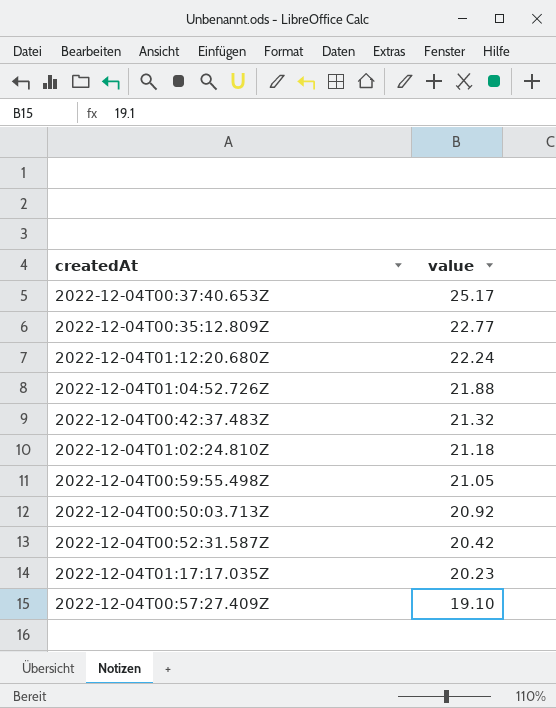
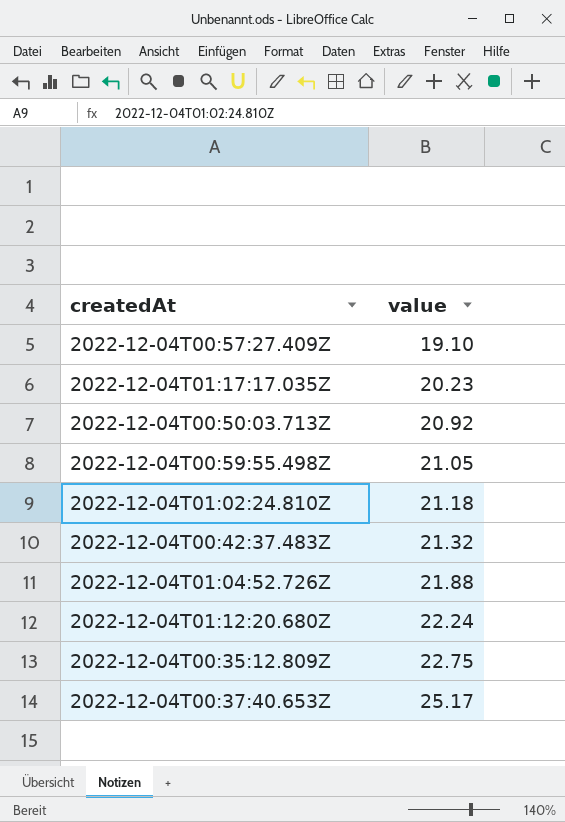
row order: value descending -> value ascending
row 2022-12-04T00:52:31.587Z: 20.42 -> none
2022-12-04T00:35:12.809Z | value: 22.77 -> 22.75

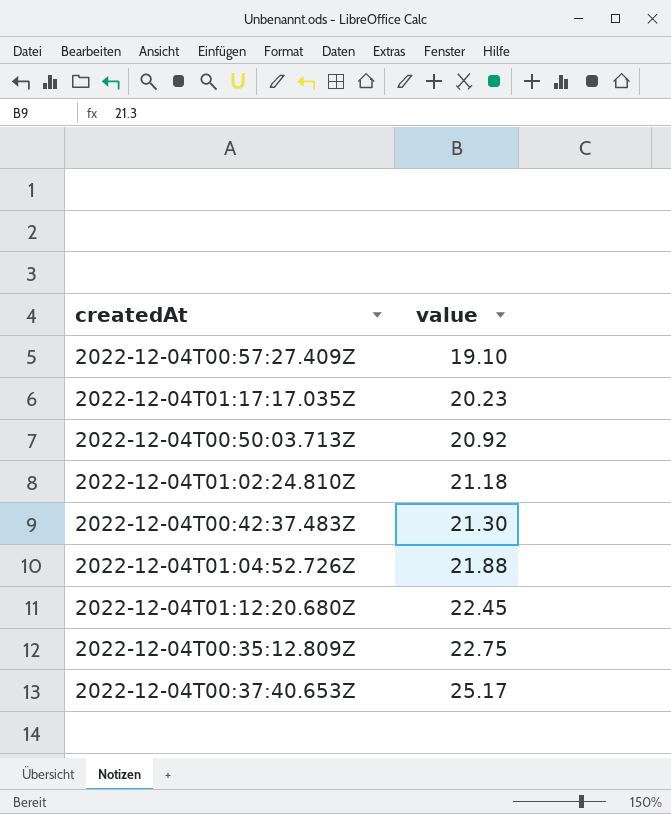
row 2022-12-04T00:59:55.498Z: 21.05 -> none
2022-12-04T00:42:37.483Z | value: 21.32 -> 21.30
2022-12-04T01:12:20.680Z | value: 22.24 -> 22.45

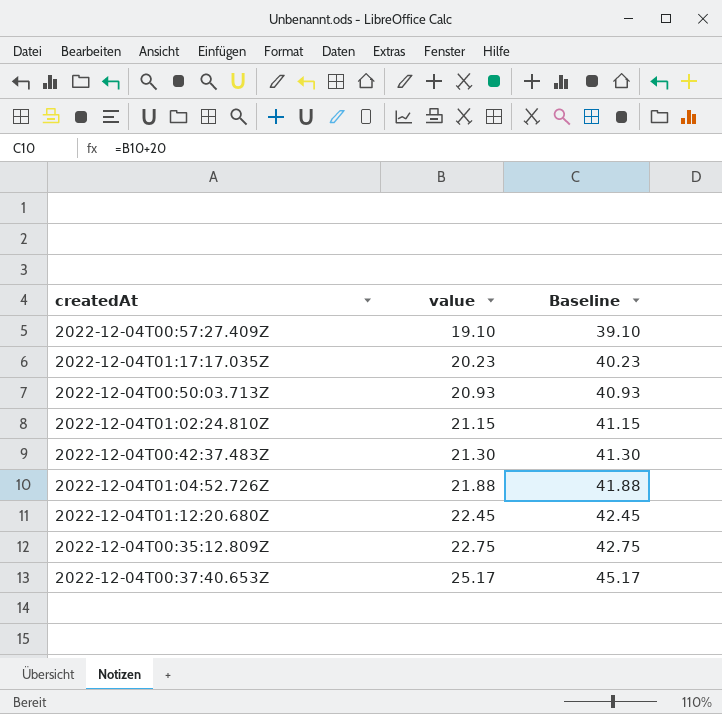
column Baseline | formula: none -> [value] + 20
2022-12-04T00:50:03.713Z | value: 20.92 -> 20.93
2022-12-04T01:02:24.810Z | value: 21.18 -> 21.15

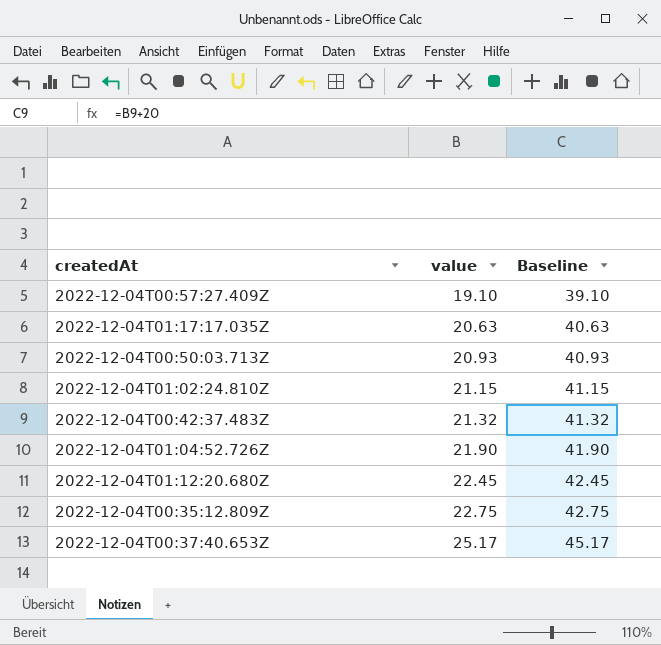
2022-12-04T01:17:17.035Z | value: 20.23 -> 20.63
2022-12-04T01:17:17.035Z | Baseline: 40.23 -> 40.63
2022-12-04T00:42:37.483Z | value: 21.30 -> 21.32
2022-12-04T00:42:37.483Z | Baseline: 41.30 -> 41.32
2022-12-04T01:04:52.726Z | value: 21.88 -> 21.90
2022-12-04T01:04:52.726Z | Baseline: 41.88 -> 41.90

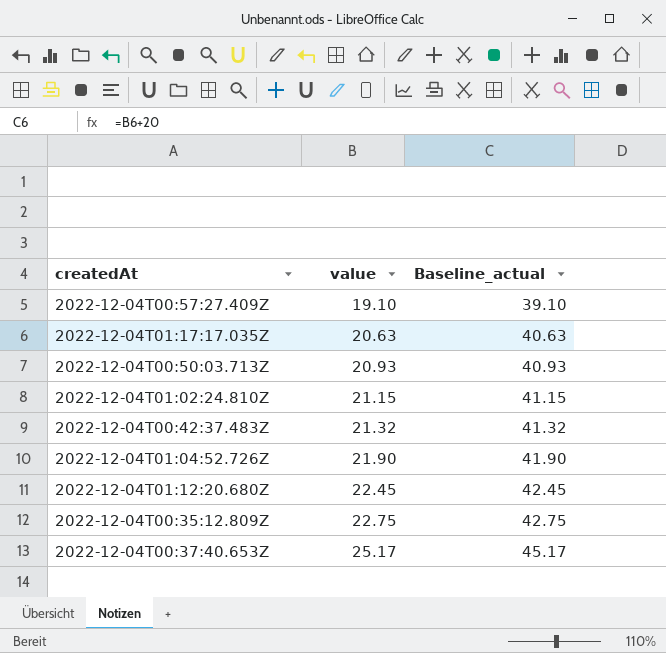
column name: Baseline -> Baseline_actual

